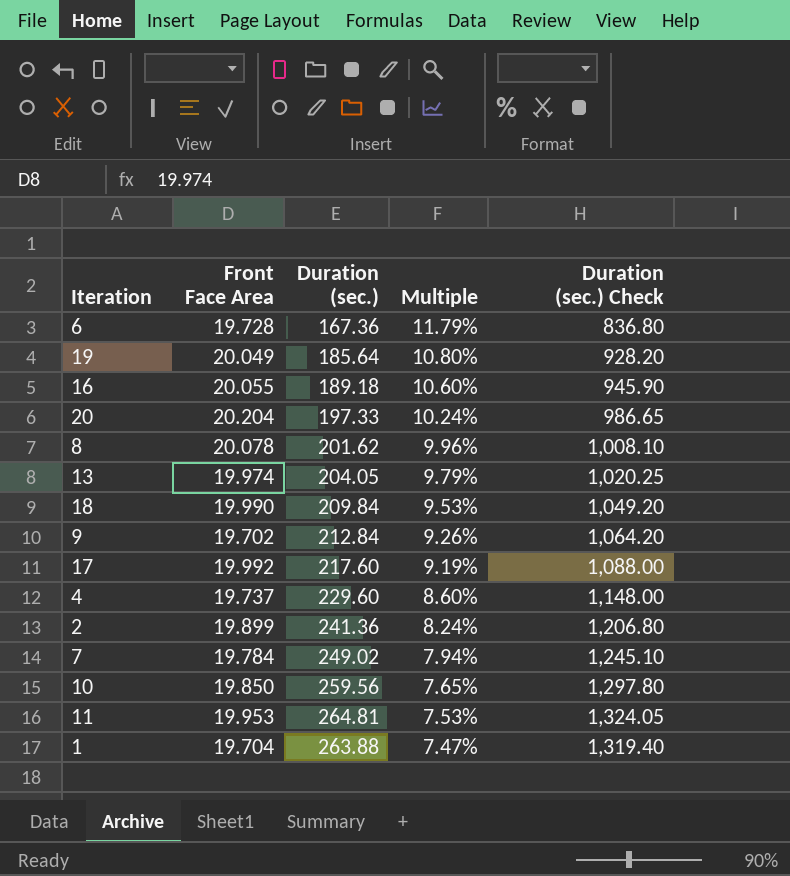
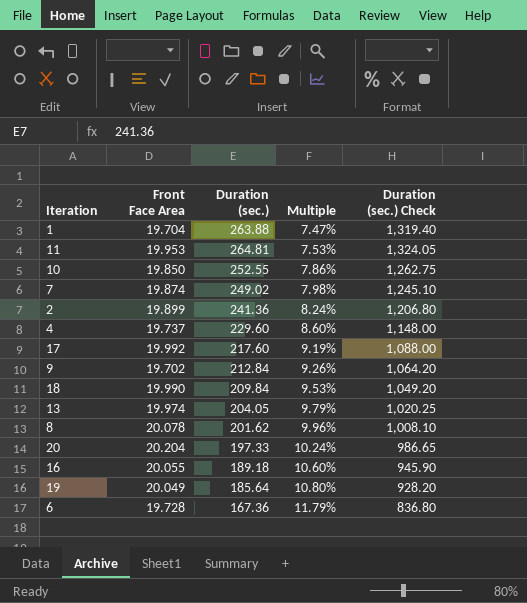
row order: Multiple descending -> Multiple ascending
10 | Duration (sec.): 259.56 -> 252.55
10 | Multiple: 7.65% -> 7.86%
10 | Duration (sec.) Check: 1,297.80 -> 1,262.75
7 | Front Face Area: 19.784 -> 19.874
7 | Multiple: 7.94% -> 7.98%

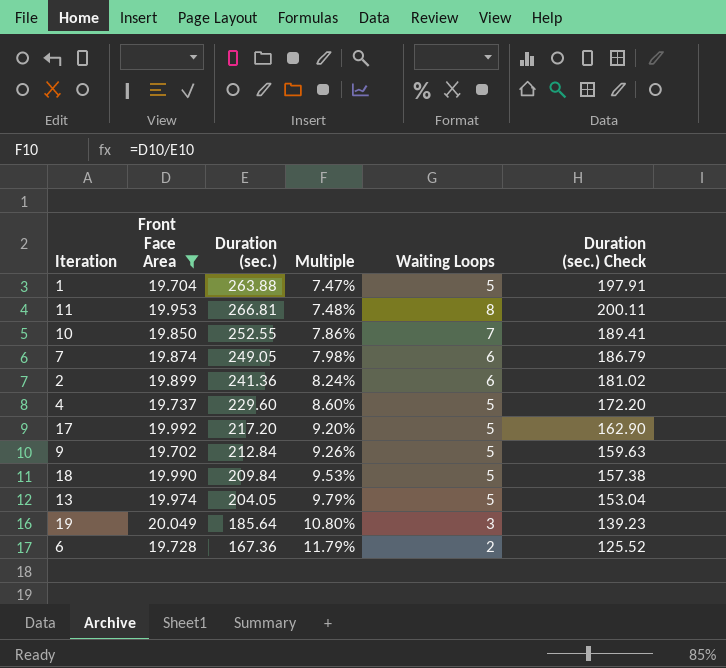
filter: none -> Front Face Area <= 20.049
column Waiting Loops | position: none -> 5
column Duration (sec.) Check | formula: [Duration (sec.)] * 5 -> [Duration (sec.)] * 0.75
11 | Duration (sec.): 264.81 -> 266.81
11 | Multiple: 7.53% -> 7.48%
7 | Duration (sec.): 249.02 -> 249.05
17 | Duration (sec.): 217.60 -> 217.20
17 | Multiple: 9.19% -> 9.20%

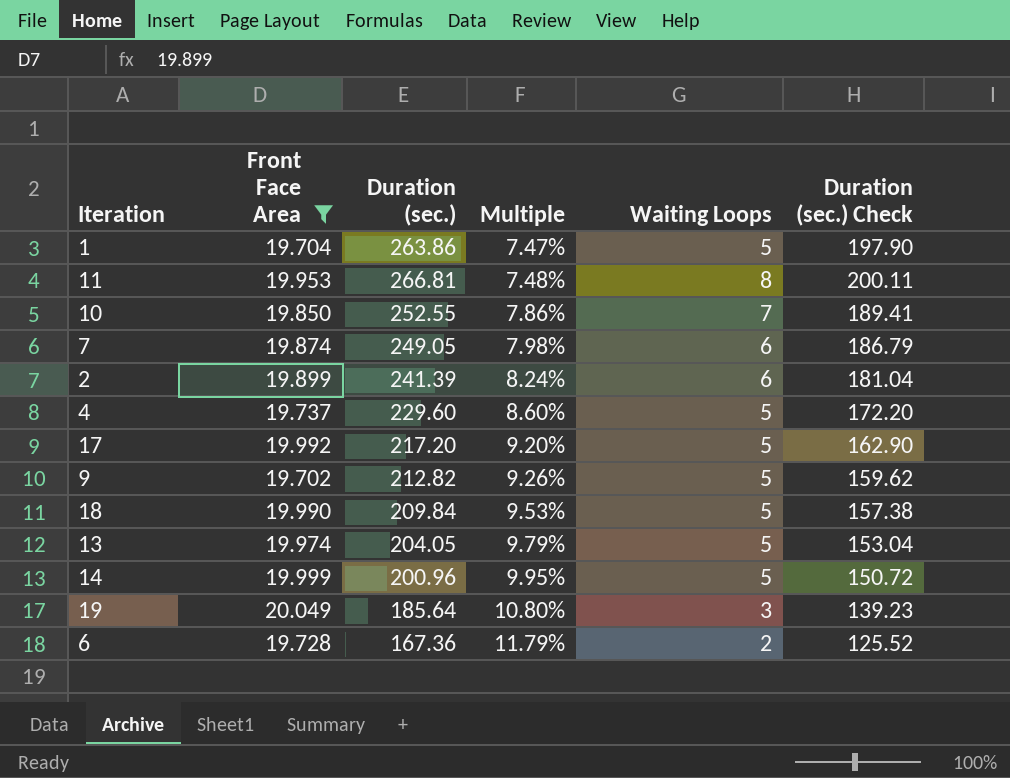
1 | Duration (sec.): 263.88 -> 263.86
1 | Duration (sec.) Check: 197.91 -> 197.90
2 | Duration (sec.): 241.36 -> 241.39
2 | Duration (sec.) Check: 181.02 -> 181.04
9 | Duration (sec.): 212.84 -> 212.82
9 | Duration (sec.) Check: 159.63 -> 159.62
row 14: none -> 19.999 | 200.96 | 9.95% | 5 | 150.72

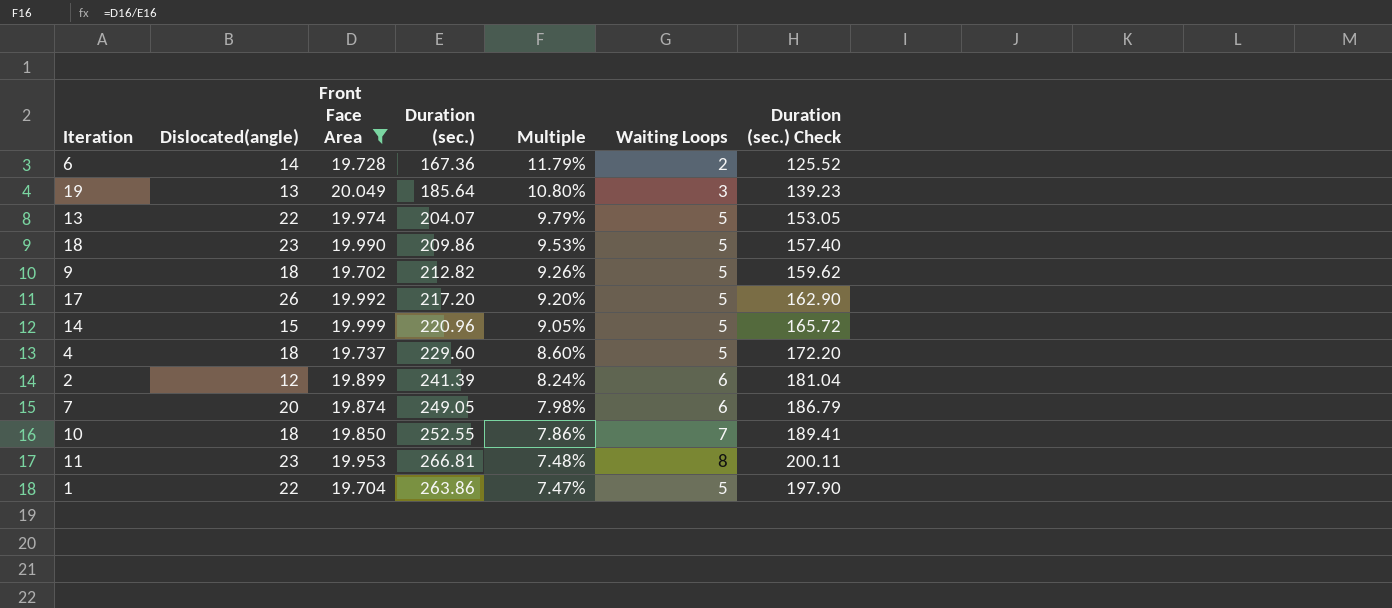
row order: Multiple ascending -> Multiple descending
column Dislocated(angle) | position: none -> 2
13 | Duration (sec.): 204.05 -> 204.07
13 | Duration (sec.) Check: 153.04 -> 153.05
18 | Duration (sec.): 209.84 -> 209.86
18 | Duration (sec.) Check: 157.38 -> 157.40
14 | Duration (sec.): 200.96 -> 220.96
14 | Multiple: 9.95% -> 9.05%
14 | Duration (sec.) Check: 150.72 -> 165.72

